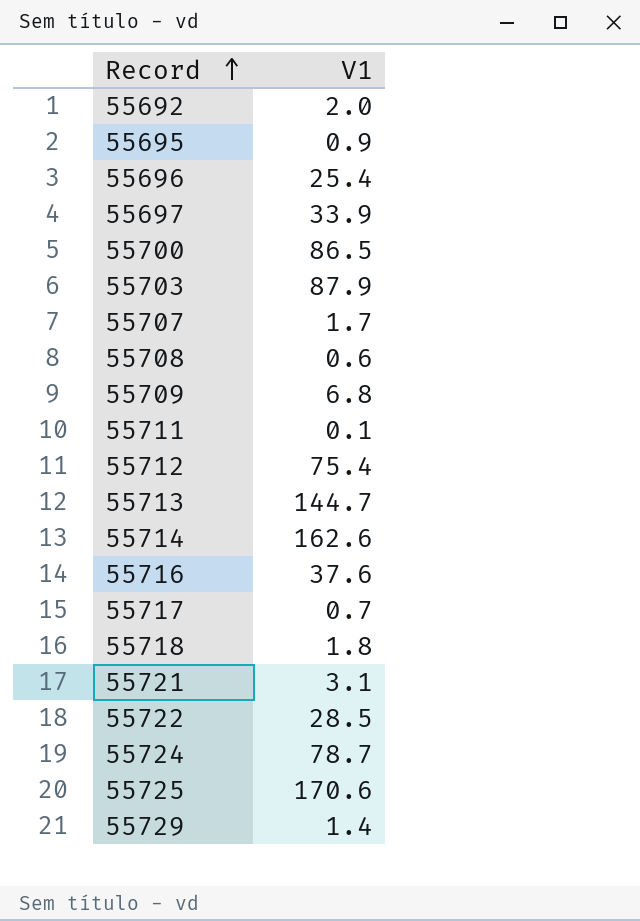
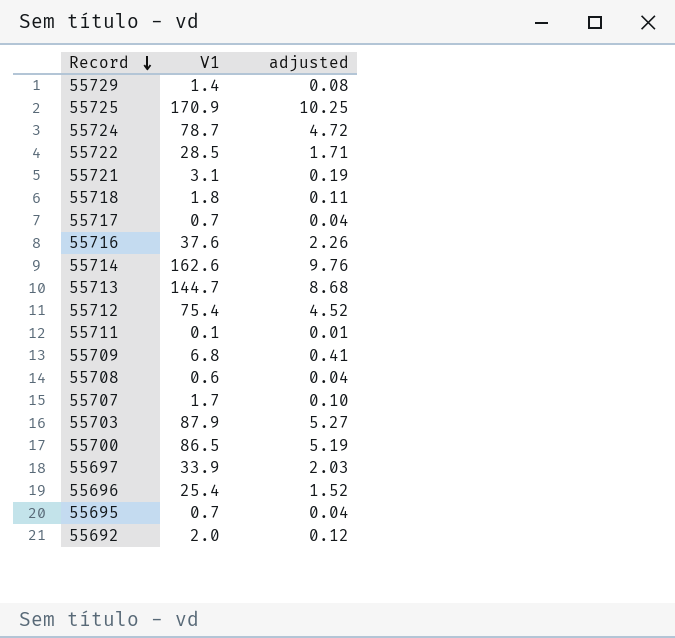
row order: Record ascending -> Record descending
column adjusted | formula: none -> [V1] * 0.06
55725 | V1: 170.6 -> 170.9
55695 | V1: 0.9 -> 0.7

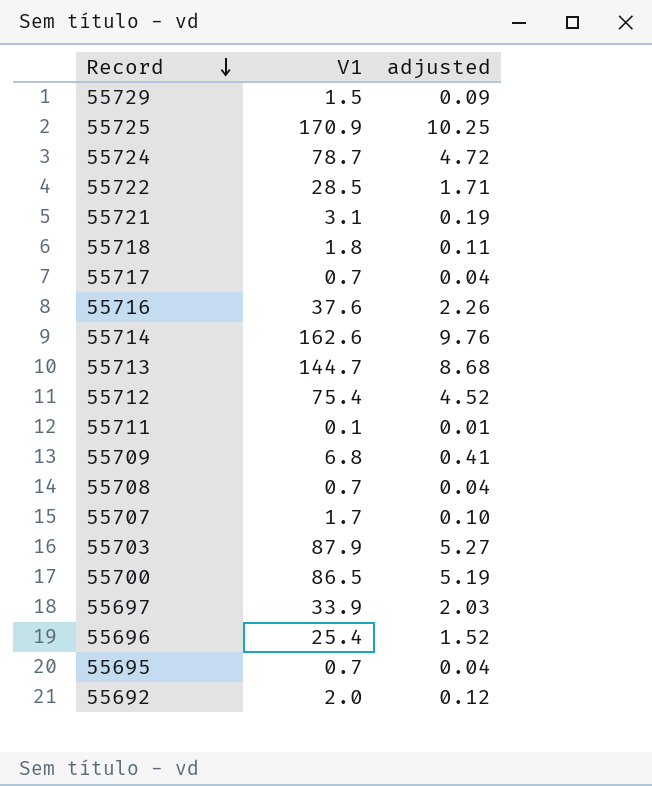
55729 | V1: 1.4 -> 1.5
55729 | adjusted: 0.08 -> 0.09
55708 | V1: 0.6 -> 0.7

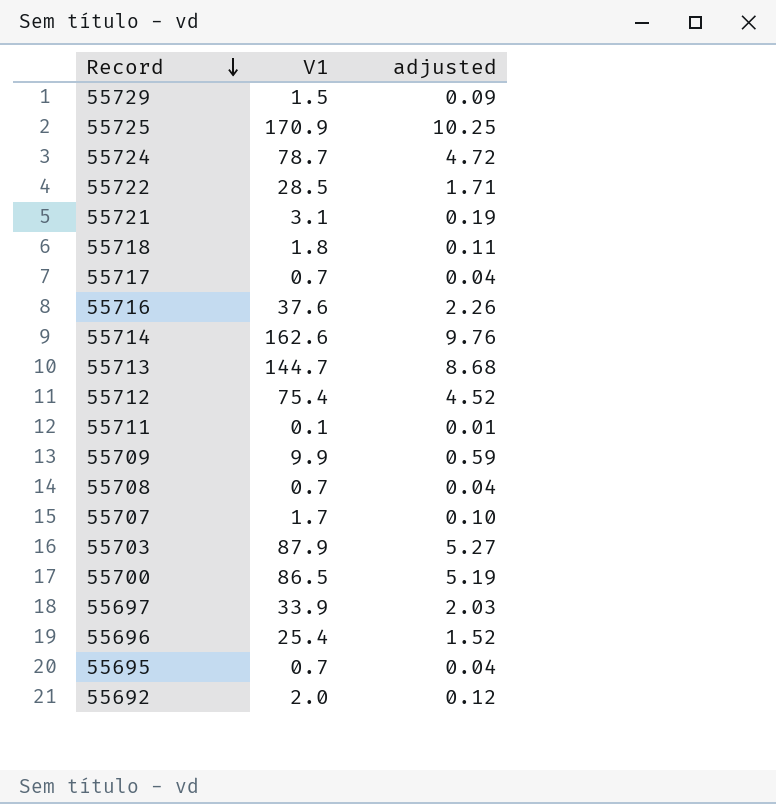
55709 | V1: 6.8 -> 9.9
55709 | adjusted: 0.41 -> 0.59

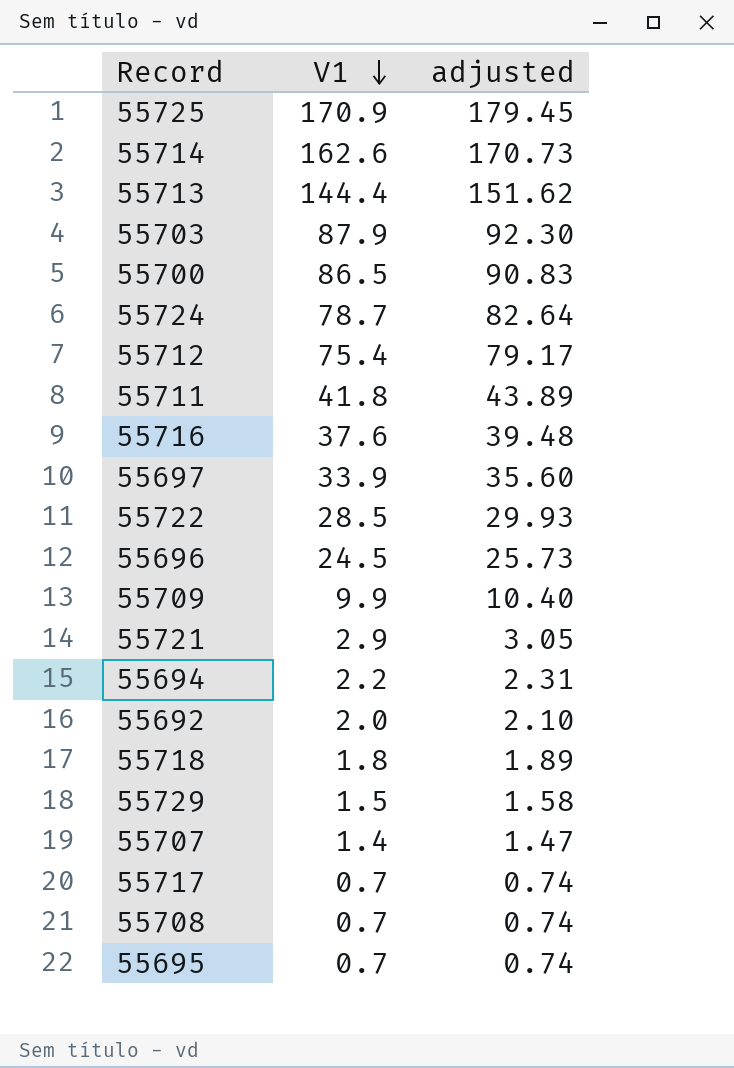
row order: Record descending -> V1 descending
column adjusted | formula: [V1] * 0.06 -> [V1] * 1.05
55713 | V1: 144.7 -> 144.4
55711 | V1: 0.1 -> 41.8
55696 | V1: 25.4 -> 24.5
55721 | V1: 3.1 -> 2.9
row 55694: none -> 2.2 | 2.31
55707 | V1: 1.7 -> 1.4

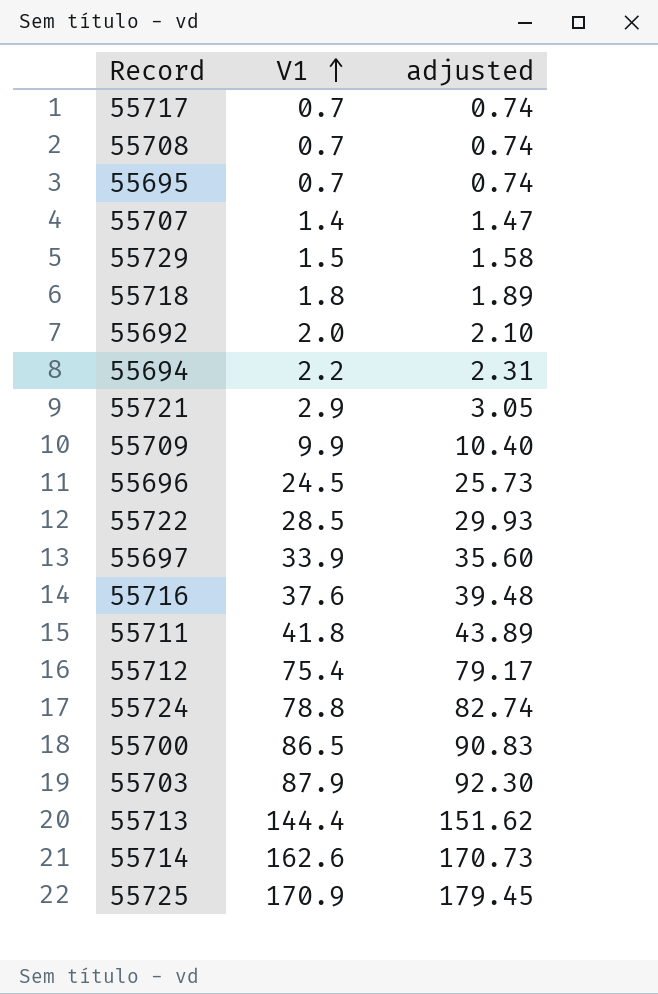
row order: V1 descending -> V1 ascending
55724 | V1: 78.7 -> 78.8
55724 | adjusted: 82.64 -> 82.74

